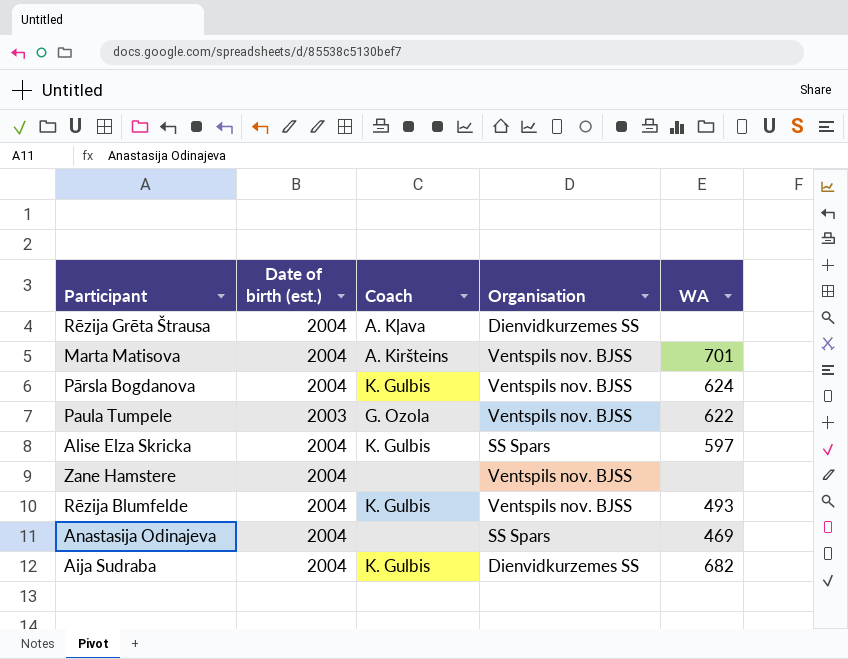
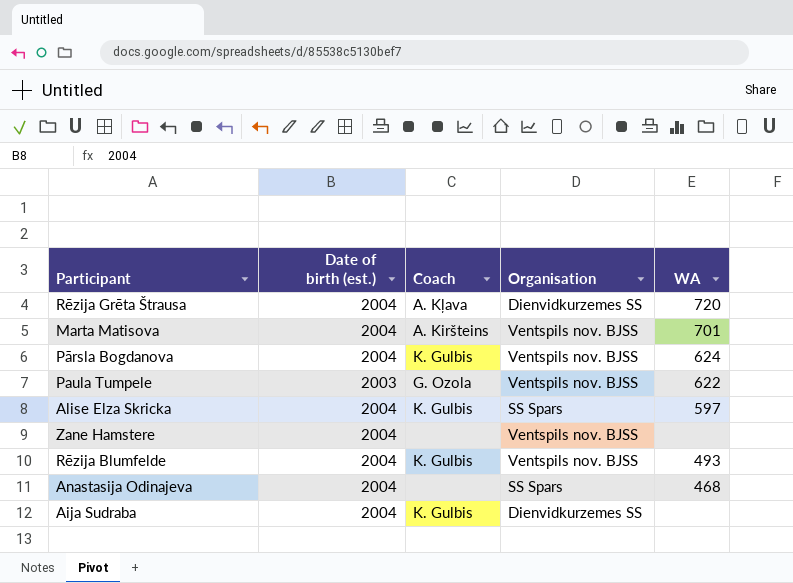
Rēzija Grēta Štrausa | WA: none -> 720
Anastasija Odinajeva | WA: 469 -> 468
Aija Sudraba | WA: 682 -> none

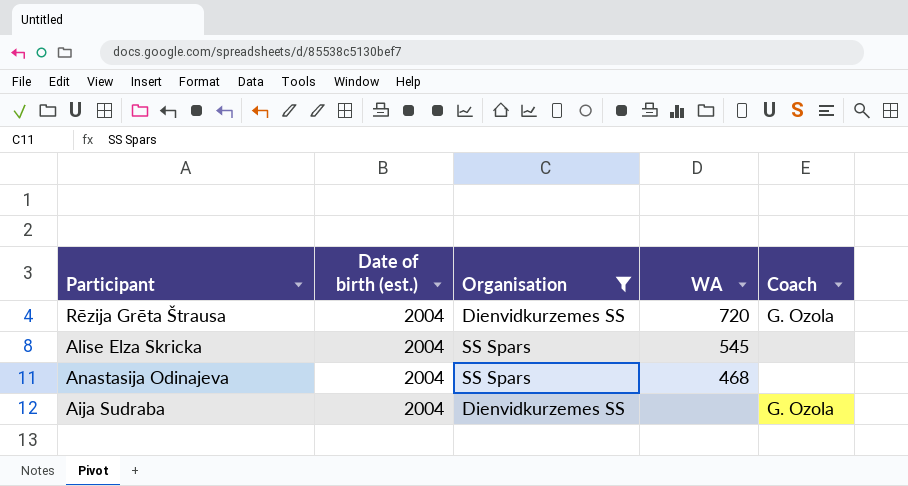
filter: none -> Organisation != Ventspils nov. BJSS
column Coach | position: 3 -> 5
Rēzija Grēta Štrausa | Coach: A. Kļava -> G. Ozola
Alise Elza Skricka | WA: 597 -> 545
Alise Elza Skricka | Coach: K. Gulbis -> none
Aija Sudraba | Coach: K. Gulbis -> G. Ozola

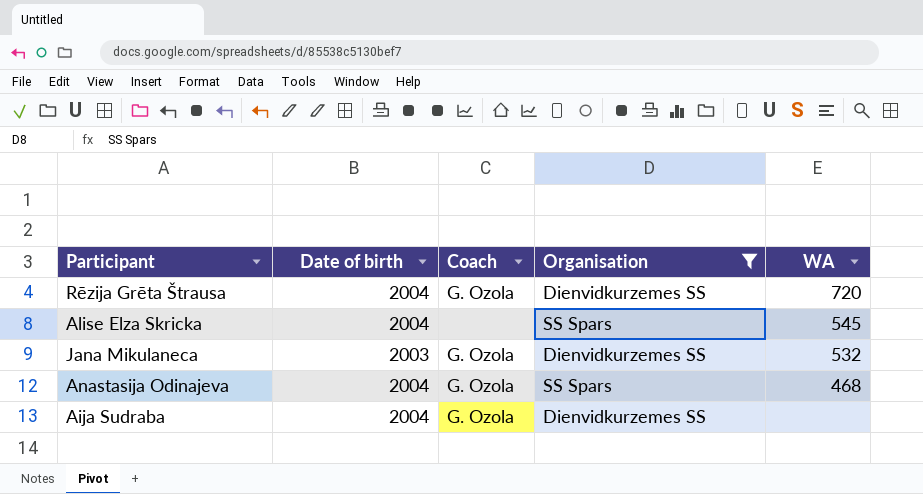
column name: Date of birth (est.) -> Date of birth
column Coach | position: 5 -> 3
row Jana Mikulaneca: none -> 2003 | G. Ozola | Dienvidkurzemes SS | 532
Anastasija Odinajeva | Coach: none -> G. Ozola

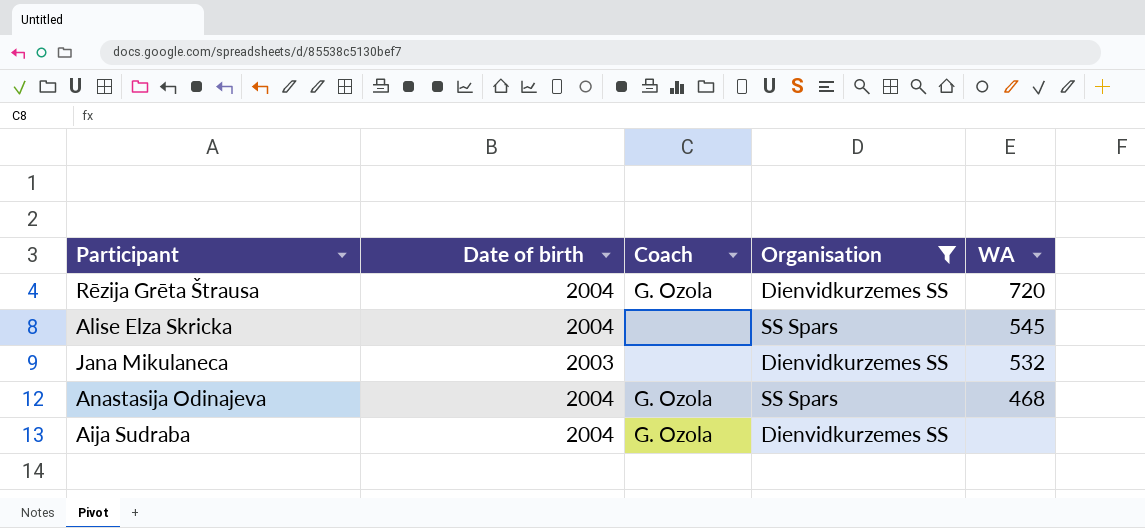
Jana Mikulaneca | Coach: G. Ozola -> none

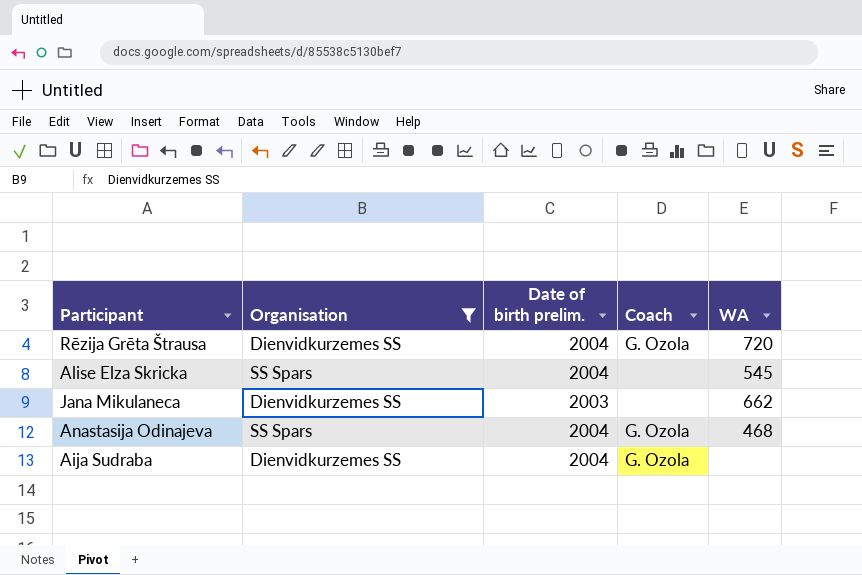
column Organisation | position: 4 -> 2
column name: Date of birth -> Date of birth prelim.
Jana Mikulaneca | WA: 532 -> 662

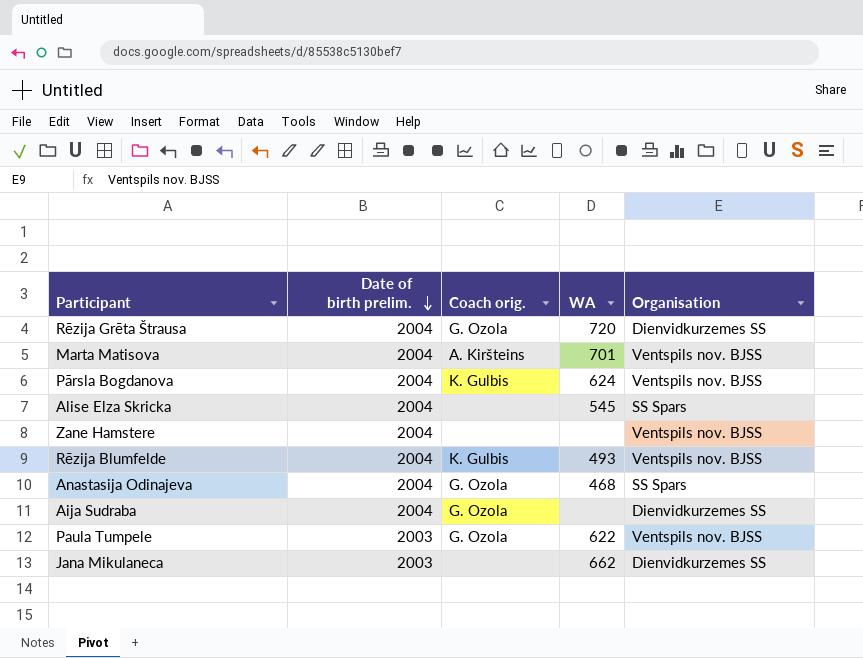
filter: Organisation != Ventspils nov. BJSS -> none
row order: none -> Date of birth prelim. descending
column name: Coach -> Coach orig.
column Organisation | position: 2 -> 5

